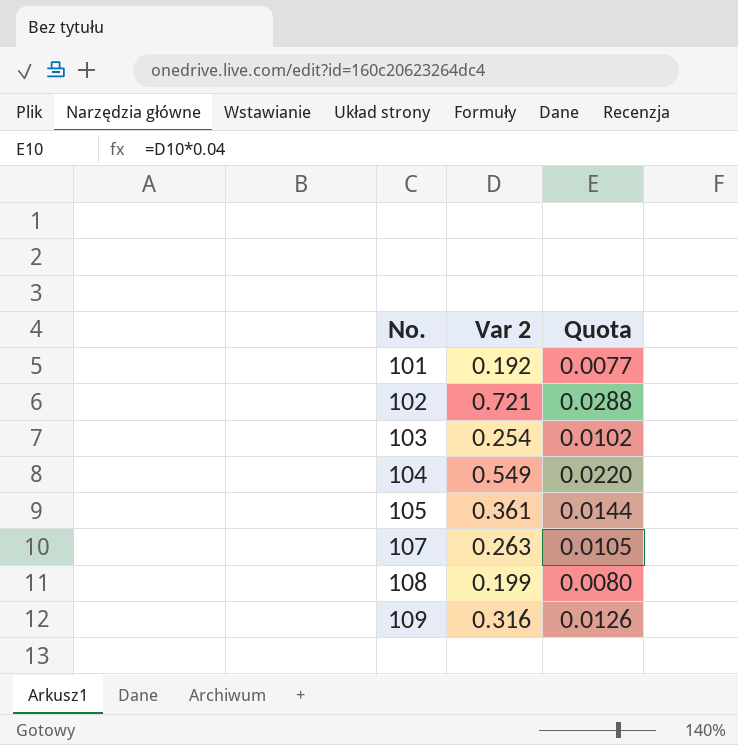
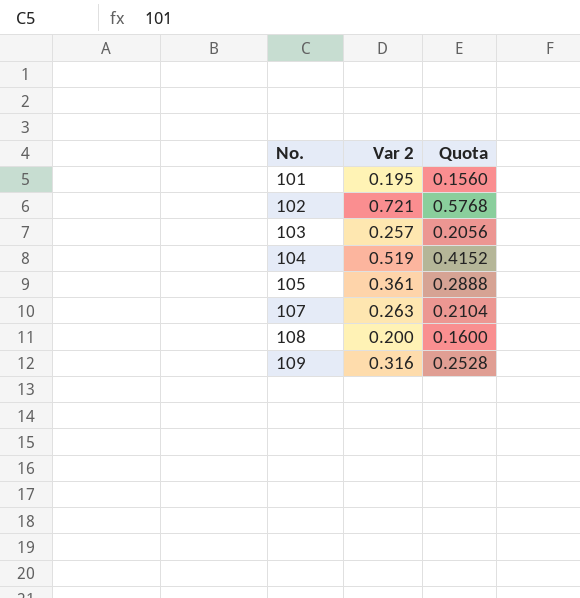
column Quota | formula: [Var 2] * 0.04 -> [Var 2] * 0.8
101 | Var 2: 0.192 -> 0.195
103 | Var 2: 0.254 -> 0.257
104 | Var 2: 0.549 -> 0.519
108 | Var 2: 0.199 -> 0.200

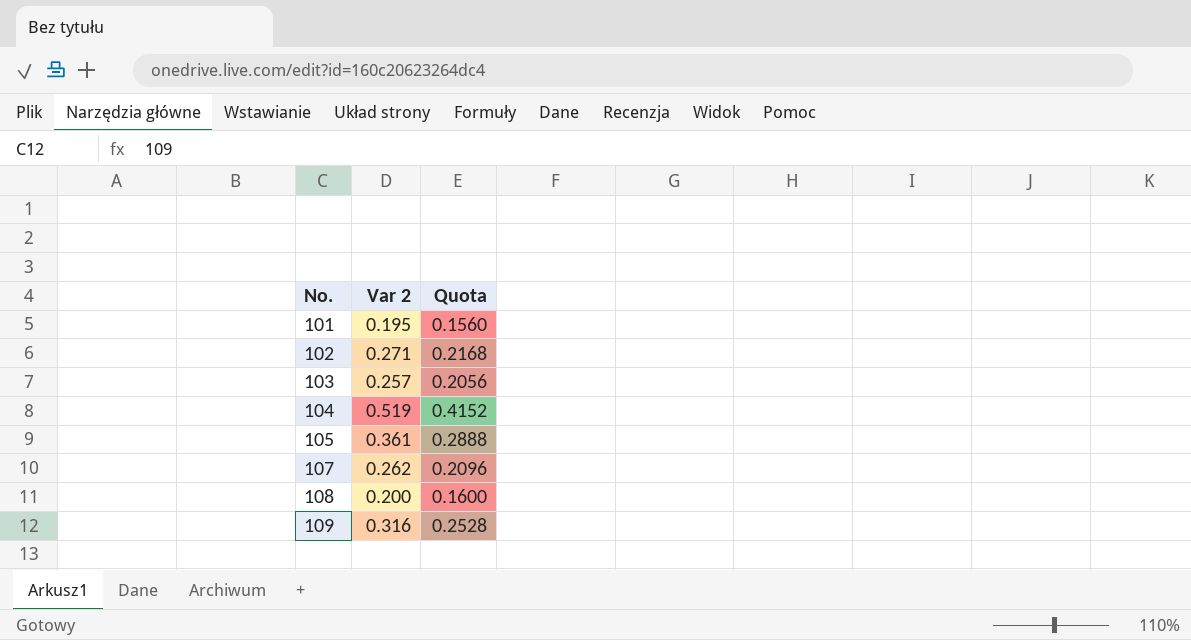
102 | Var 2: 0.721 -> 0.271
102 | Quota: 0.5768 -> 0.2168
107 | Var 2: 0.263 -> 0.262
107 | Quota: 0.2104 -> 0.2096

